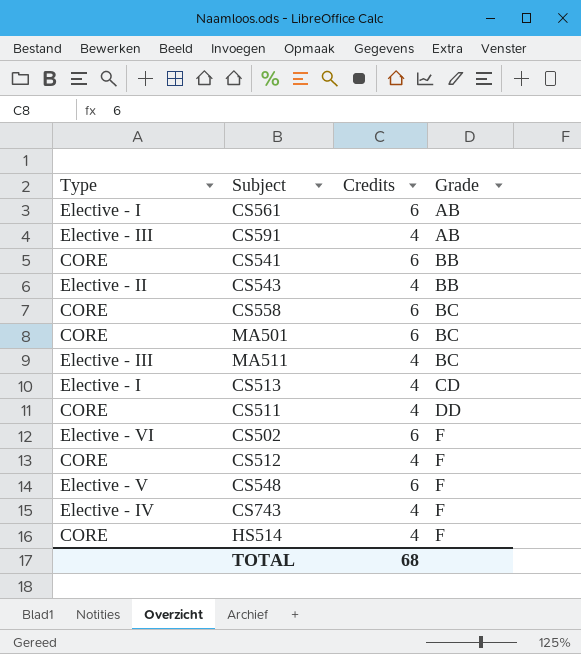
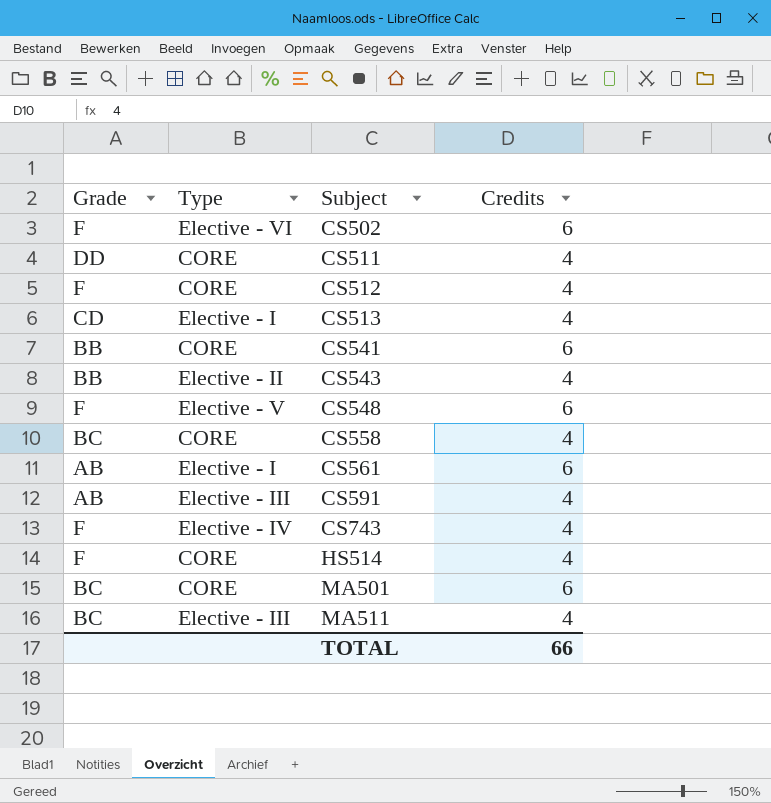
row order: Grade ascending -> Subject ascending
column Grade | position: 4 -> 1
CS558 | Credits: 6 -> 4
TOTAL | Credits: 68 -> 66

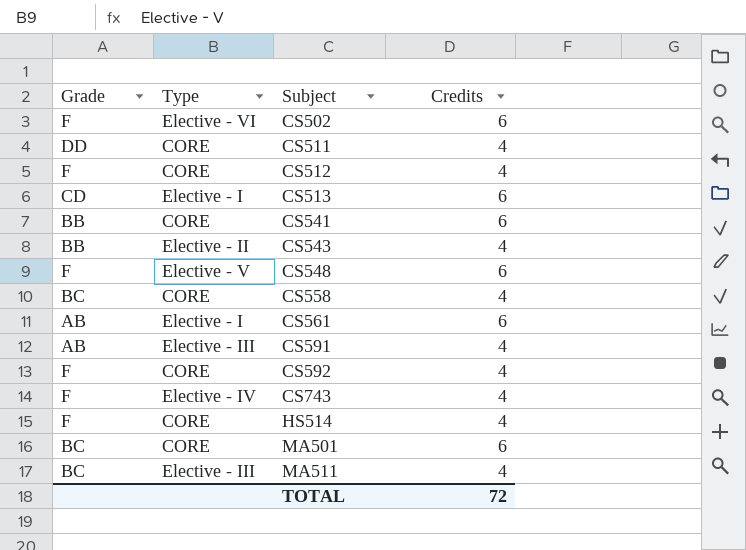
CS513 | Credits: 4 -> 6
row CS592: none -> F | CORE | 4
TOTAL | Credits: 66 -> 72

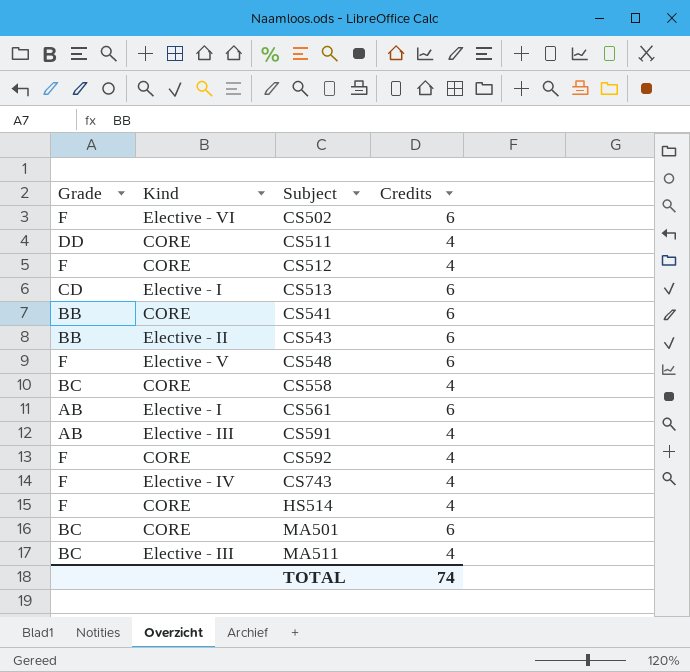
column name: Type -> Kind
CS543 | Credits: 4 -> 6
TOTAL | Credits: 72 -> 74

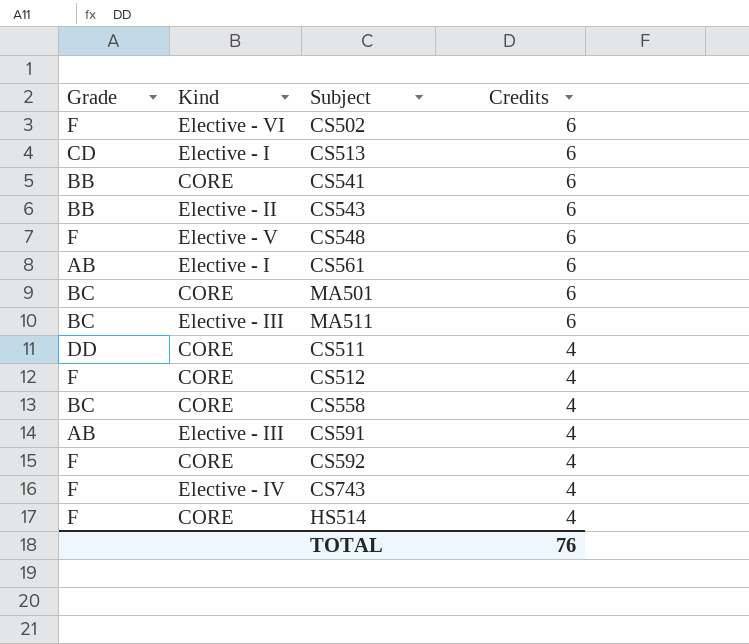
row order: Subject ascending -> Credits descending
MA511 | Credits: 4 -> 6
TOTAL | Credits: 74 -> 76

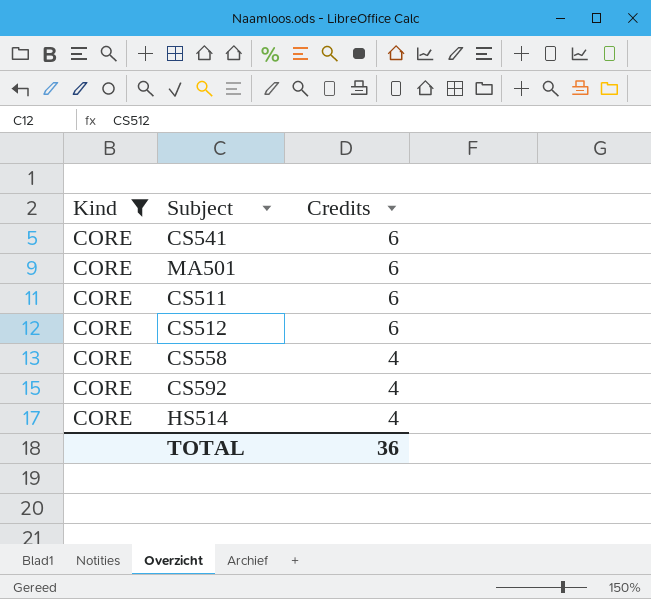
filter: none -> Kind = CORE
column Grade | position: 1 -> none
CS511 | Credits: 4 -> 6
CS512 | Credits: 4 -> 6
TOTAL | Credits: 76 -> 36

